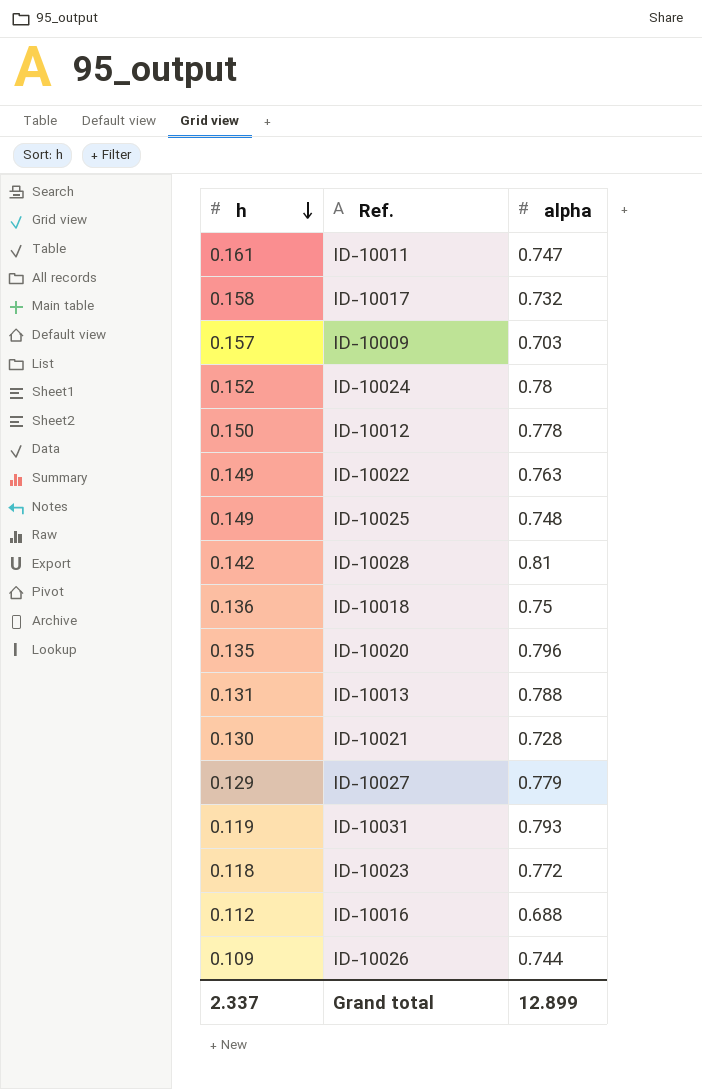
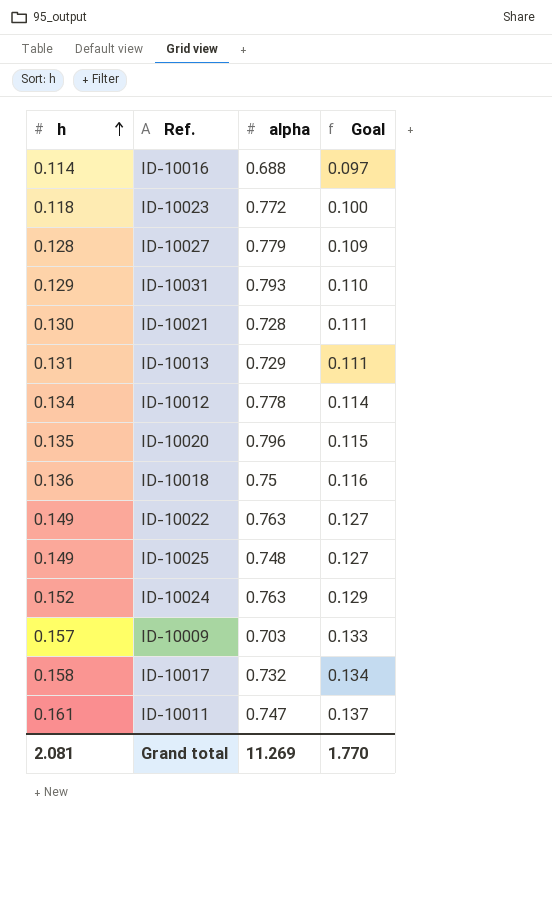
row order: h descending -> h ascending
column Goal | formula: none -> [h] * 0.85
row ID-10028: 0.142 | 0.81 -> none
row ID-10026: 0.109 | 0.744 -> none
ID-10016 | h: 0.112 -> 0.114
ID-10027 | h: 0.129 -> 0.128
ID-10031 | h: 0.119 -> 0.129
ID-10013 | alpha: 0.788 -> 0.729
ID-10012 | h: 0.150 -> 0.134
ID-10024 | alpha: 0.78 -> 0.763
Grand total | h: 2.337 -> 2.081
Grand total | alpha: 12.899 -> 11.269

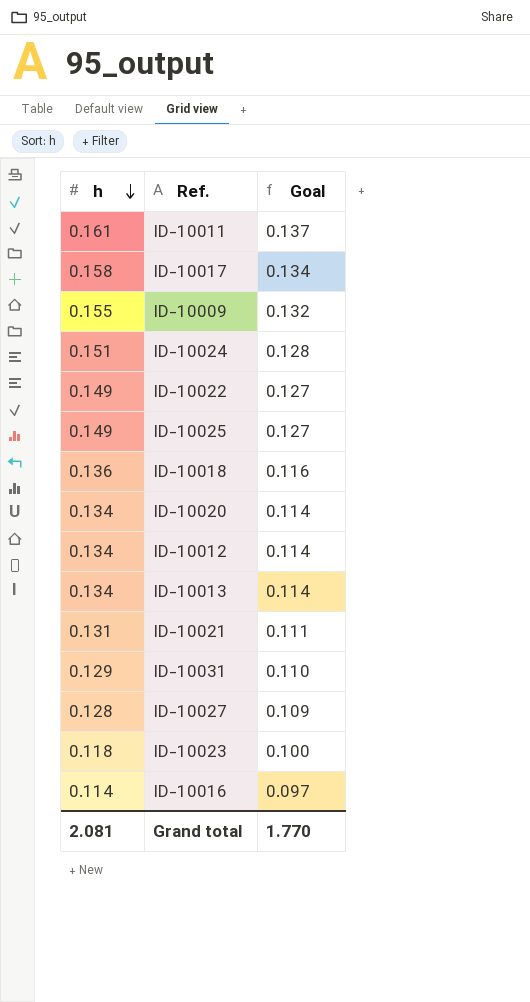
row order: h ascending -> h descending
column alpha | position: 3 -> none
ID-10009 | h: 0.157 -> 0.155
ID-10009 | Goal: 0.133 -> 0.132
ID-10024 | h: 0.152 -> 0.151
ID-10024 | Goal: 0.129 -> 0.128
ID-10020 | h: 0.135 -> 0.134
ID-10020 | Goal: 0.115 -> 0.114
ID-10013 | h: 0.131 -> 0.134
ID-10013 | Goal: 0.111 -> 0.114
ID-10021 | h: 0.130 -> 0.131

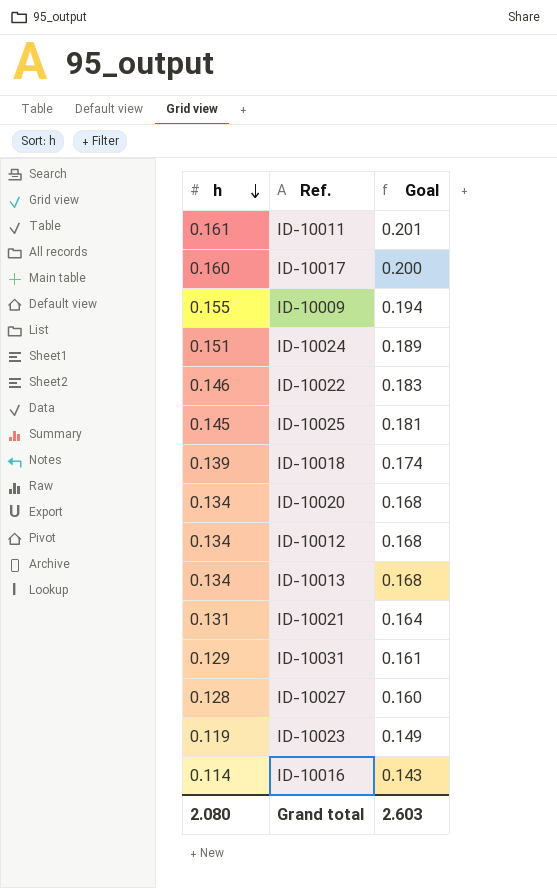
column Goal | formula: [h] * 0.85 -> [h] * 1.25
ID-10017 | h: 0.158 -> 0.160
ID-10022 | h: 0.149 -> 0.146
ID-10025 | h: 0.149 -> 0.145
ID-10018 | h: 0.136 -> 0.139
ID-10023 | h: 0.118 -> 0.119
Grand total | h: 2.081 -> 2.080
Grand total | Goal: 1.770 -> 2.603

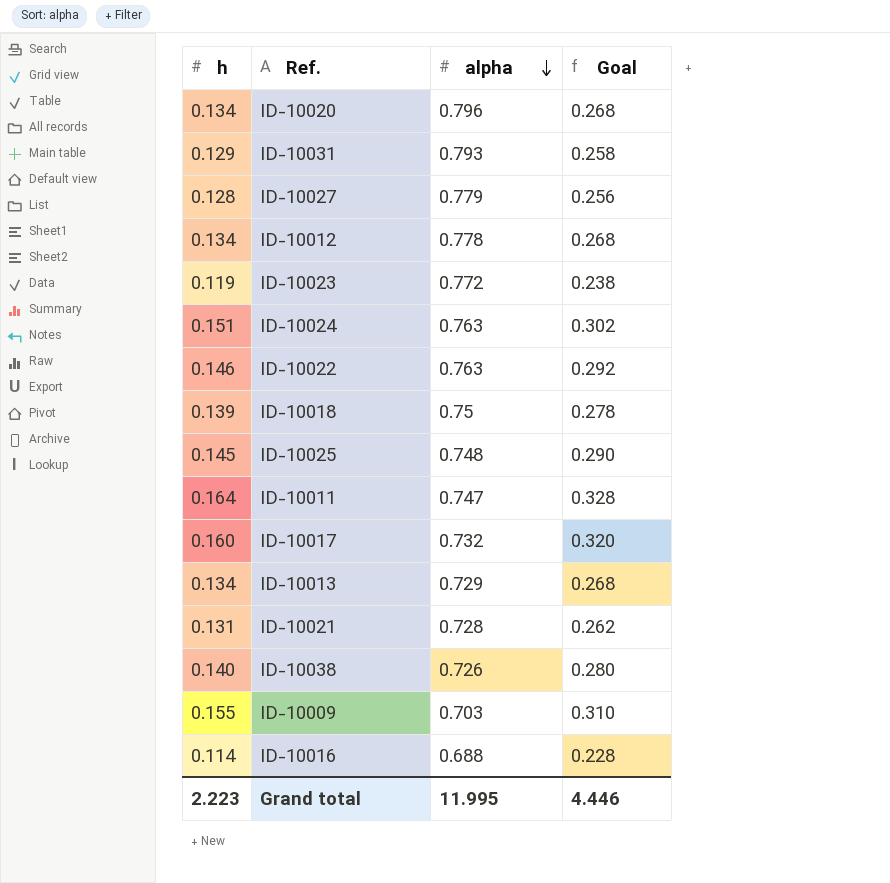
row order: h descending -> alpha descending
column alpha | position: none -> 3
column Goal | formula: [h] * 1.25 -> [h] * 2
ID-10011 | h: 0.161 -> 0.164
row ID-10038: none -> 0.140 | 0.726 | 0.280
Grand total | h: 2.080 -> 2.223
Grand total | Goal: 2.603 -> 4.446

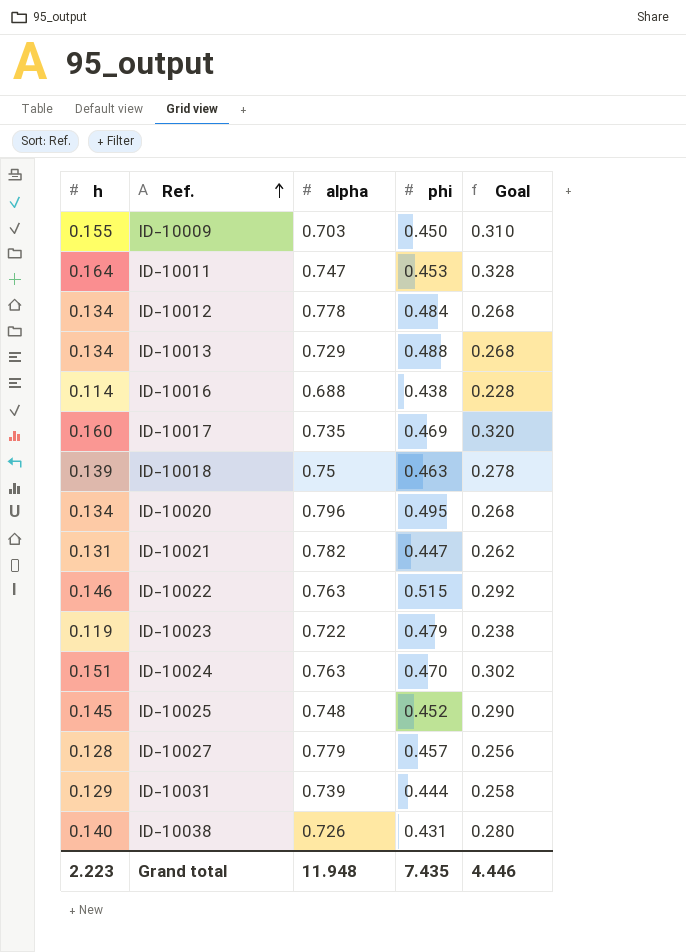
row order: alpha descending -> Ref. ascending
column phi | position: none -> 4
ID-10017 | alpha: 0.732 -> 0.735
ID-10021 | alpha: 0.728 -> 0.782
ID-10023 | alpha: 0.772 -> 0.722
ID-10031 | alpha: 0.793 -> 0.739
Grand total | alpha: 11.995 -> 11.948

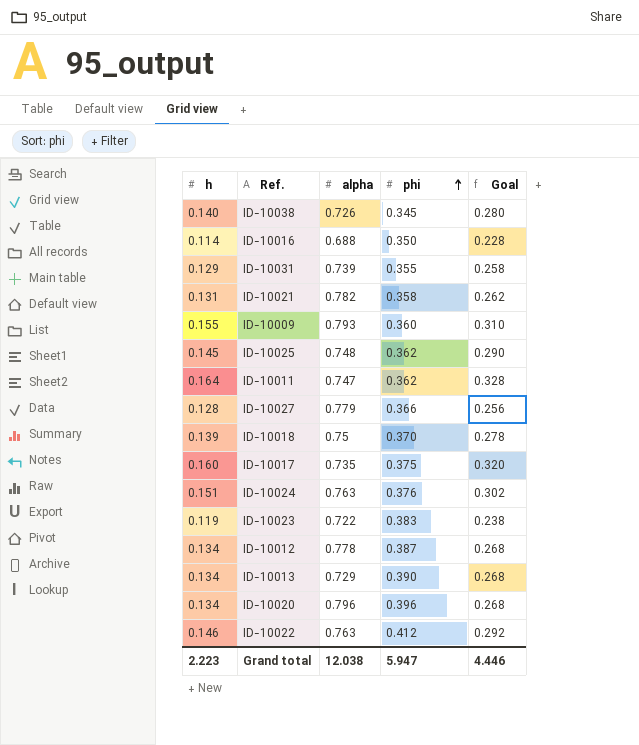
row order: Ref. ascending -> phi ascending
ID-10038 | phi: 0.431 -> 0.345
ID-10016 | phi: 0.438 -> 0.350
ID-10031 | phi: 0.444 -> 0.355
ID-10021 | phi: 0.447 -> 0.358
ID-10009 | alpha: 0.703 -> 0.793
ID-10009 | phi: 0.450 -> 0.360
ID-10025 | phi: 0.452 -> 0.362
ID-10011 | phi: 0.453 -> 0.362
ID-10027 | phi: 0.457 -> 0.366
ID-10018 | phi: 0.463 -> 0.370
ID-10017 | phi: 0.469 -> 0.375
ID-10024 | phi: 0.470 -> 0.376
ID-10023 | phi: 0.479 -> 0.383
ID-10012 | phi: 0.484 -> 0.387
ID-10013 | phi: 0.488 -> 0.390
ID-10020 | phi: 0.495 -> 0.396
ID-10022 | phi: 0.515 -> 0.412
Grand total | alpha: 11.948 -> 12.038
Grand total | phi: 7.435 -> 5.947

